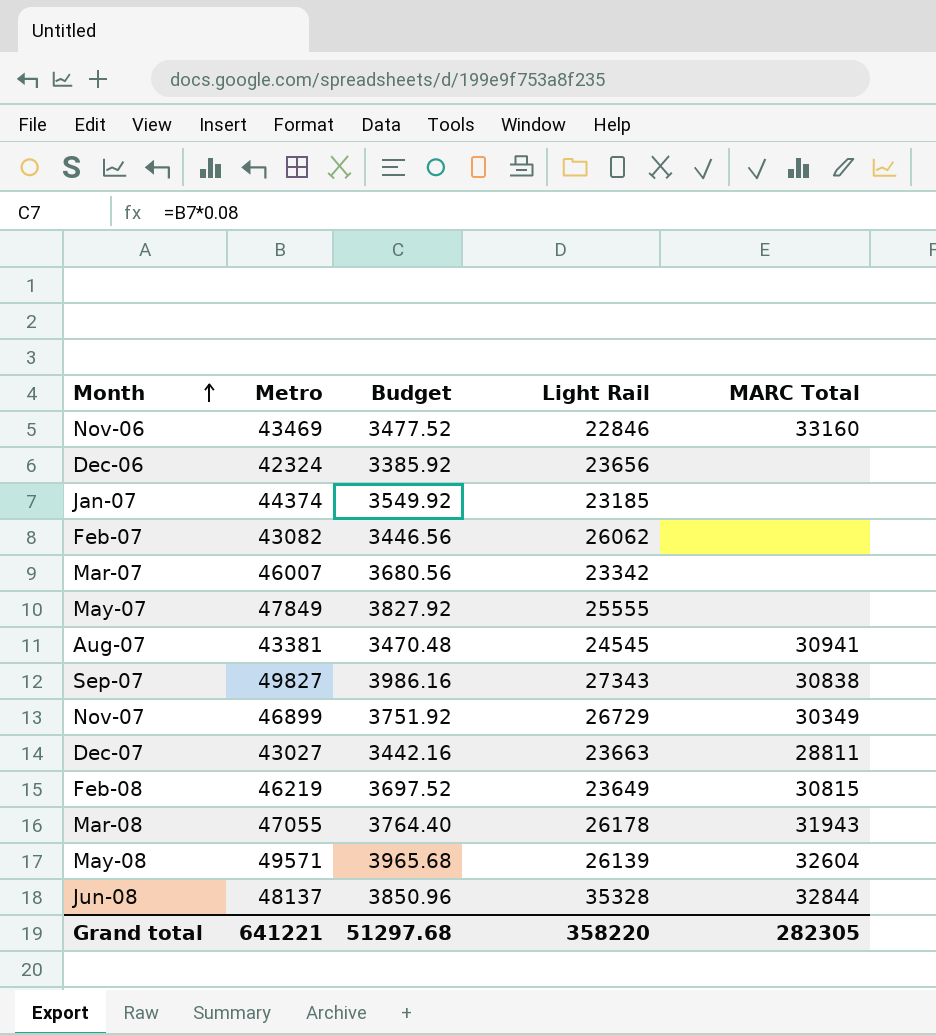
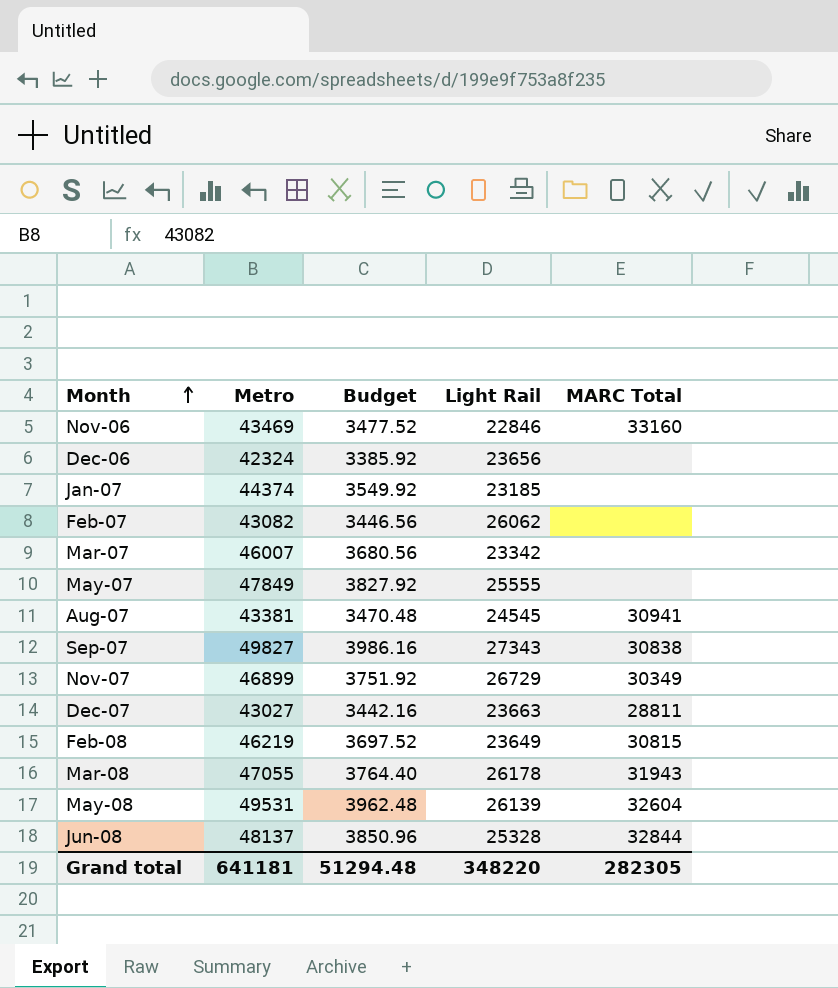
May-08 | Metro: 49571 -> 49531
May-08 | Budget: 3965.68 -> 3962.48
Jun-08 | Light Rail: 35328 -> 25328
Grand total | Metro: 641221 -> 641181
Grand total | Budget: 51297.68 -> 51294.48
Grand total | Light Rail: 358220 -> 348220

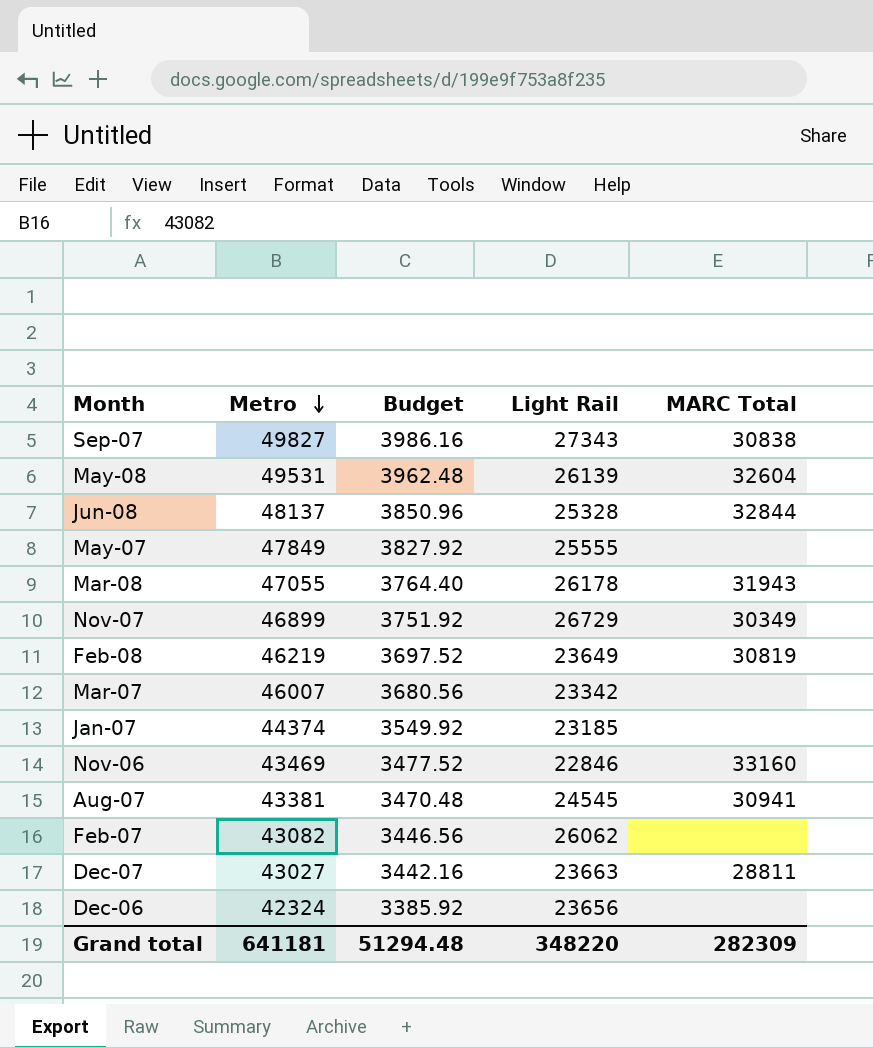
row order: Month ascending -> Metro descending
Feb-08 | MARC Total: 30815 -> 30819
Grand total | MARC Total: 282305 -> 282309

